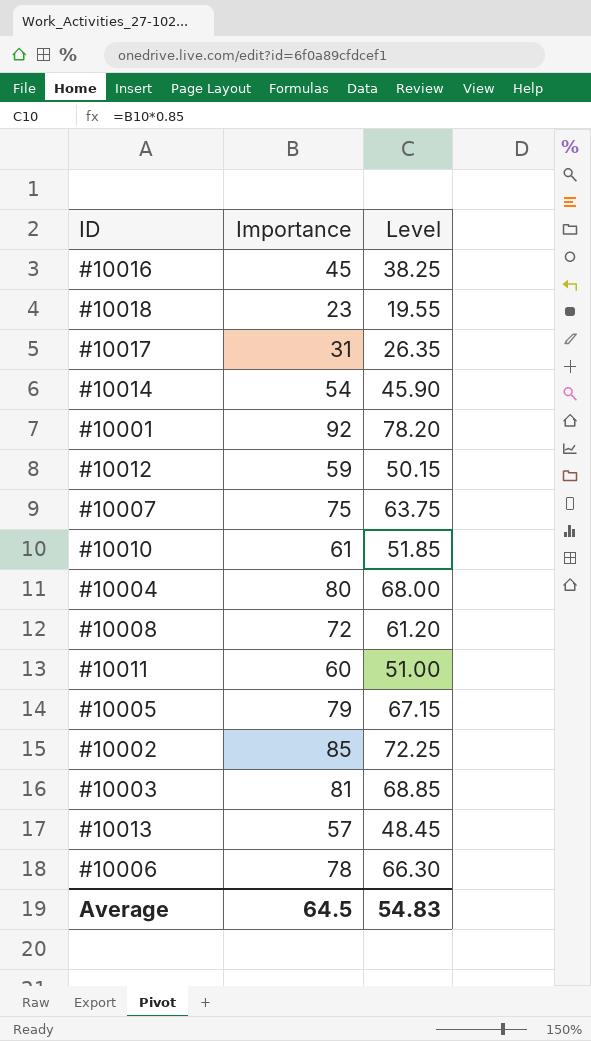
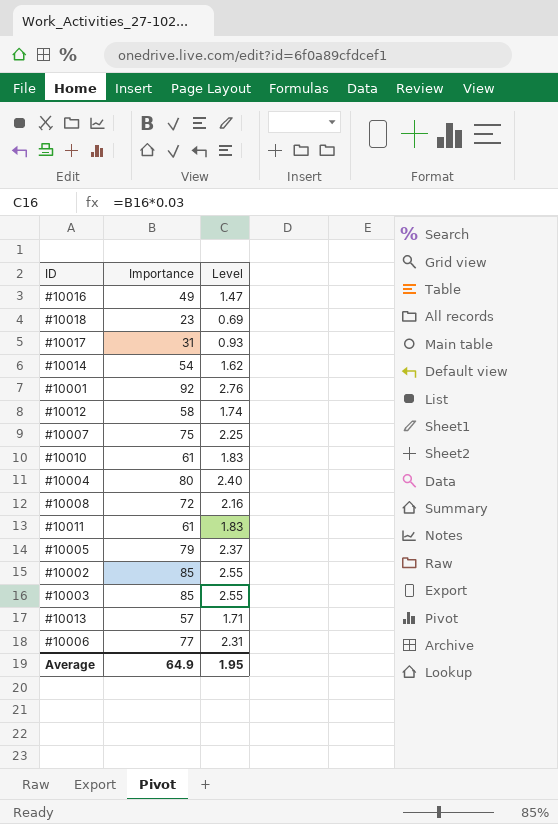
column Level | formula: [Importance] * 0.85 -> [Importance] * 0.03
#10016 | Importance: 45 -> 49
#10012 | Importance: 59 -> 58
#10011 | Importance: 60 -> 61
#10003 | Importance: 81 -> 85
#10006 | Importance: 78 -> 77
Average | Importance: 64.5 -> 64.9
Average | Level: 54.83 -> 1.95

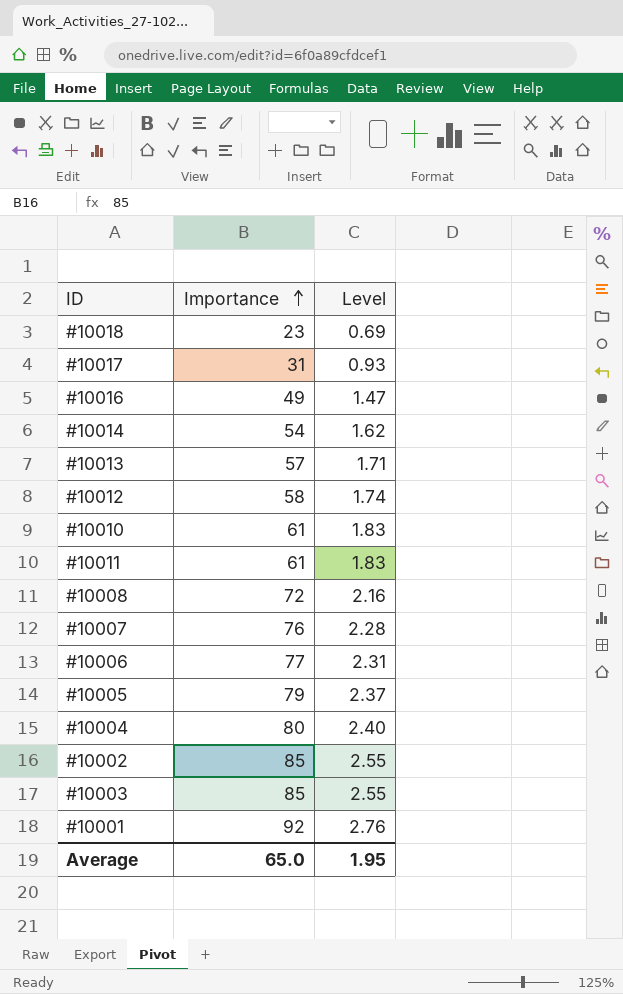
row order: none -> Importance ascending
#10007 | Importance: 75 -> 76
#10007 | Level: 2.25 -> 2.28
Average | Importance: 64.9 -> 65.0

